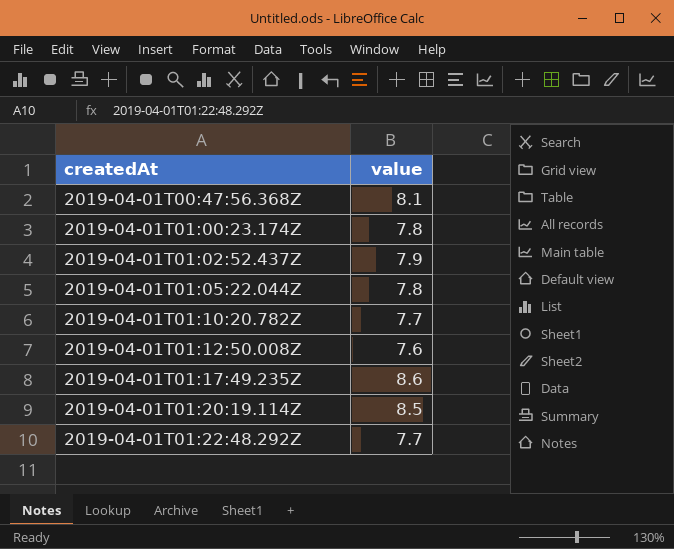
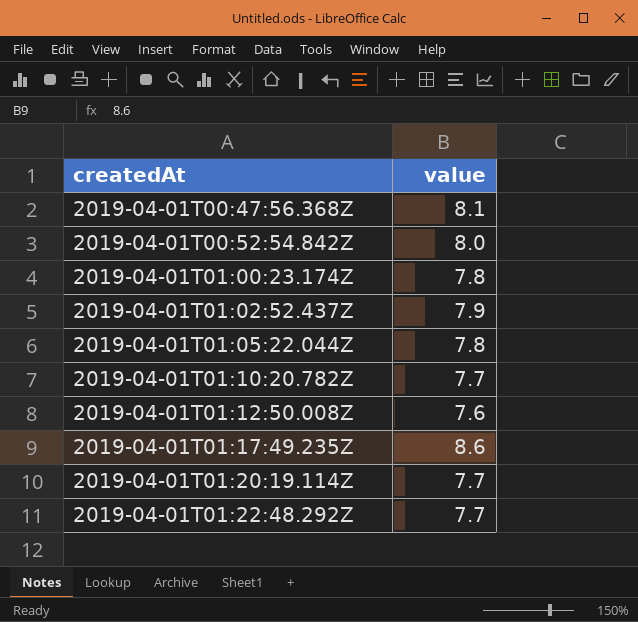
row 2019-04-01T00:52:54.842Z: none -> 8.0
2019-04-01T01:20:19.114Z | value: 8.5 -> 7.7

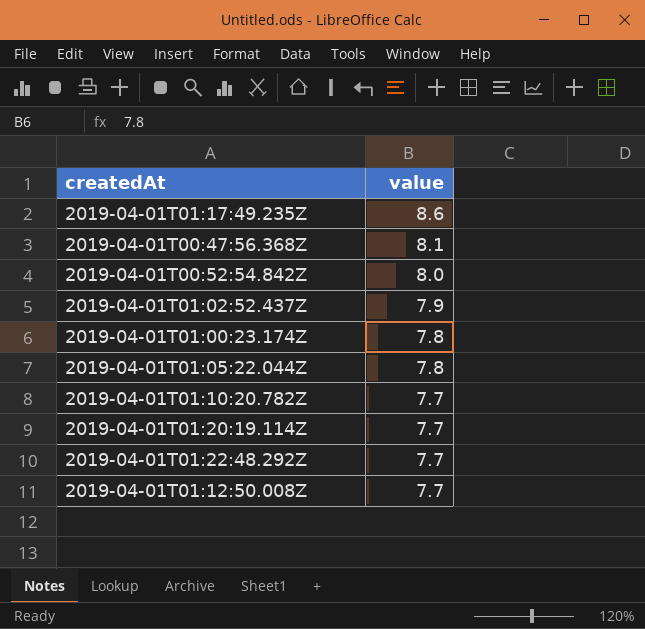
row order: createdAt ascending -> value descending
2019-04-01T01:12:50.008Z | value: 7.6 -> 7.7

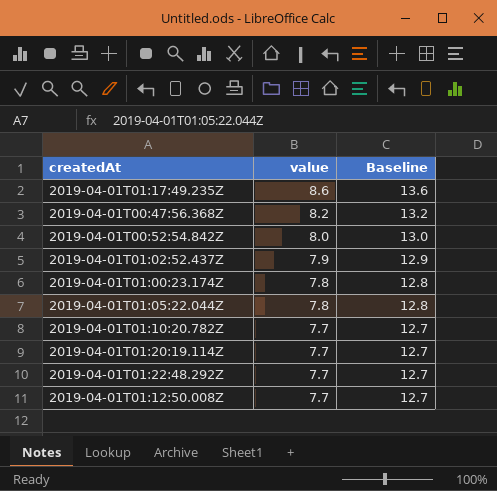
column Baseline | formula: none -> [value] + 5
2019-04-01T00:47:56.368Z | value: 8.1 -> 8.2

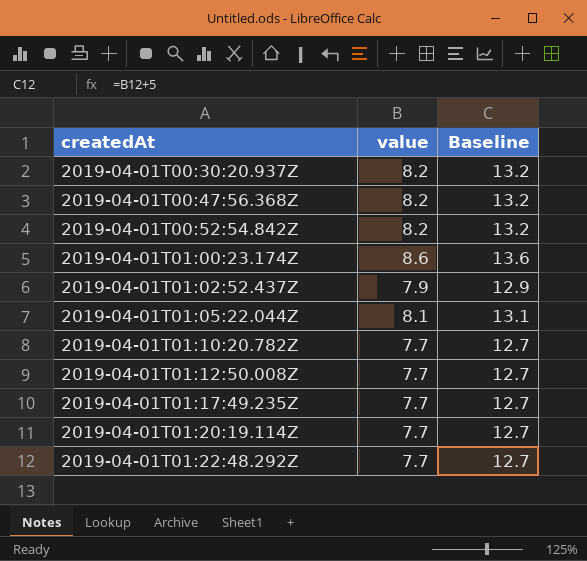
row order: value descending -> createdAt ascending
row 2019-04-01T00:30:20.937Z: none -> 8.2 | 13.2
2019-04-01T00:52:54.842Z | value: 8.0 -> 8.2
2019-04-01T00:52:54.842Z | Baseline: 13.0 -> 13.2
2019-04-01T01:00:23.174Z | value: 7.8 -> 8.6
2019-04-01T01:00:23.174Z | Baseline: 12.8 -> 13.6
2019-04-01T01:05:22.044Z | value: 7.8 -> 8.1
2019-04-01T01:05:22.044Z | Baseline: 12.8 -> 13.1
2019-04-01T01:17:49.235Z | value: 8.6 -> 7.7
2019-04-01T01:17:49.235Z | Baseline: 13.6 -> 12.7

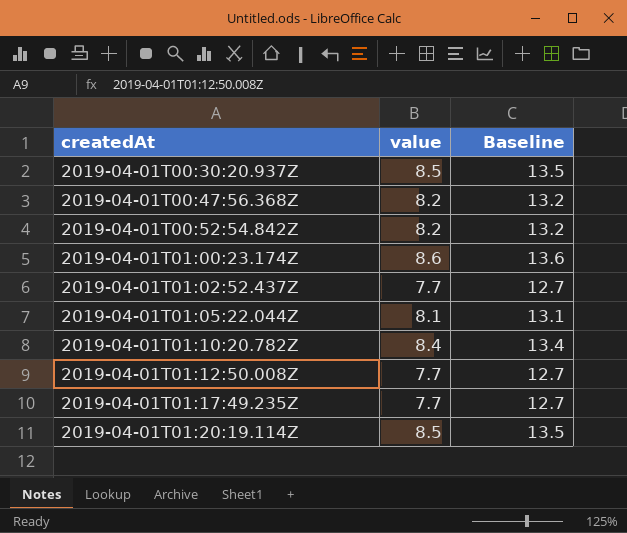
row 2019-04-01T01:22:48.292Z: 7.7 | 12.7 -> none
2019-04-01T00:30:20.937Z | value: 8.2 -> 8.5
2019-04-01T00:30:20.937Z | Baseline: 13.2 -> 13.5
2019-04-01T01:02:52.437Z | value: 7.9 -> 7.7
2019-04-01T01:02:52.437Z | Baseline: 12.9 -> 12.7
2019-04-01T01:10:20.782Z | value: 7.7 -> 8.4
2019-04-01T01:10:20.782Z | Baseline: 12.7 -> 13.4
2019-04-01T01:20:19.114Z | value: 7.7 -> 8.5
2019-04-01T01:20:19.114Z | Baseline: 12.7 -> 13.5

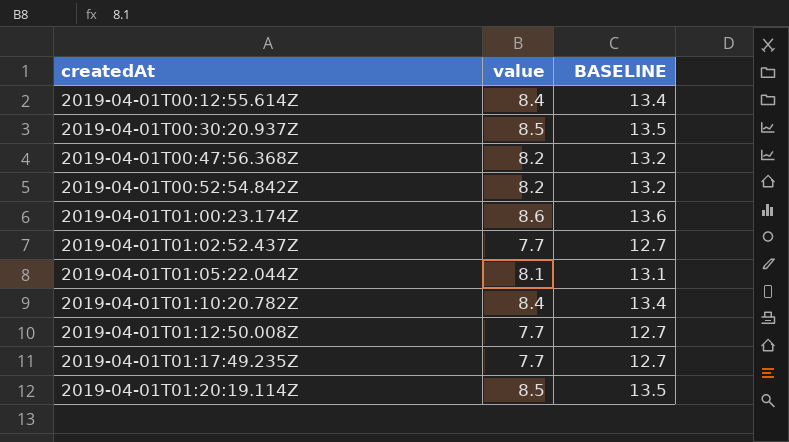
column name: Baseline -> BASELINE
row 2019-04-01T00:12:55.614Z: none -> 8.4 | 13.4

